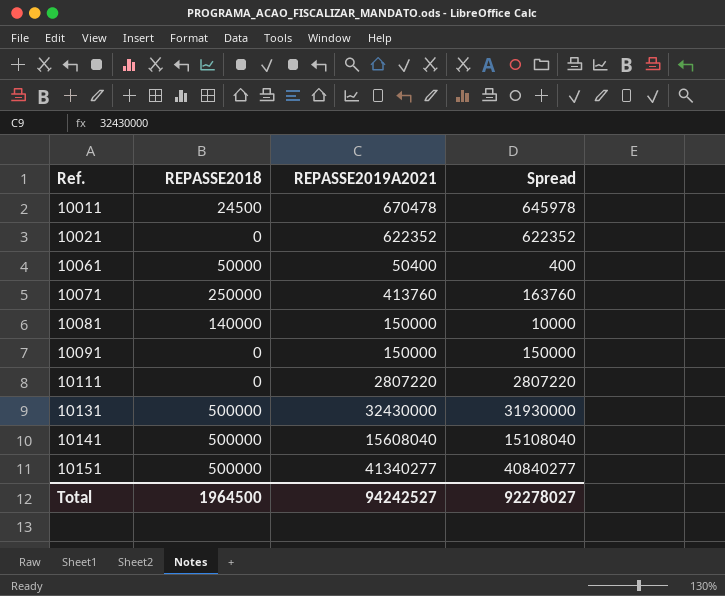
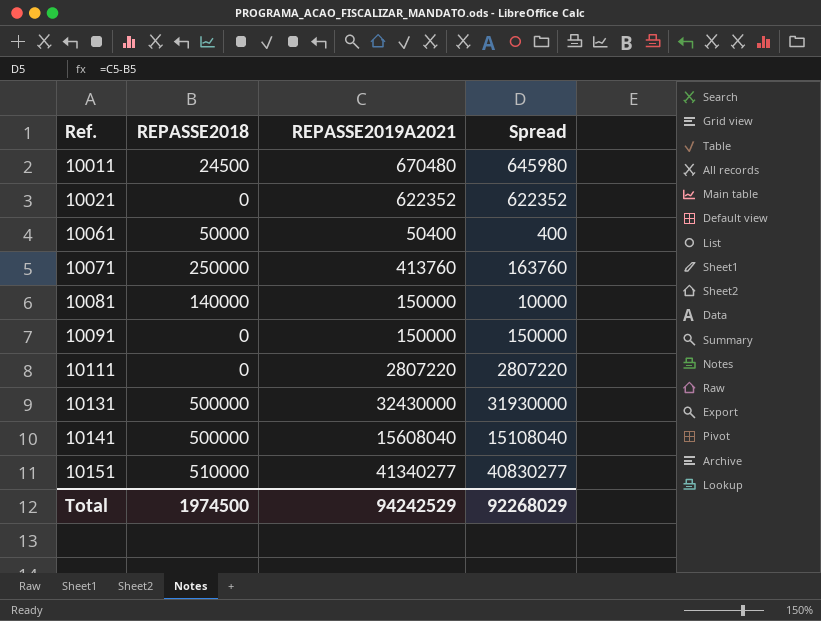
10011 | REPASSE2019A2021: 670478 -> 670480
10011 | Spread: 645978 -> 645980
10151 | REPASSE2018: 500000 -> 510000
10151 | Spread: 40840277 -> 40830277
Total | REPASSE2018: 1964500 -> 1974500
Total | REPASSE2019A2021: 94242527 -> 94242529
Total | Spread: 92278027 -> 92268029

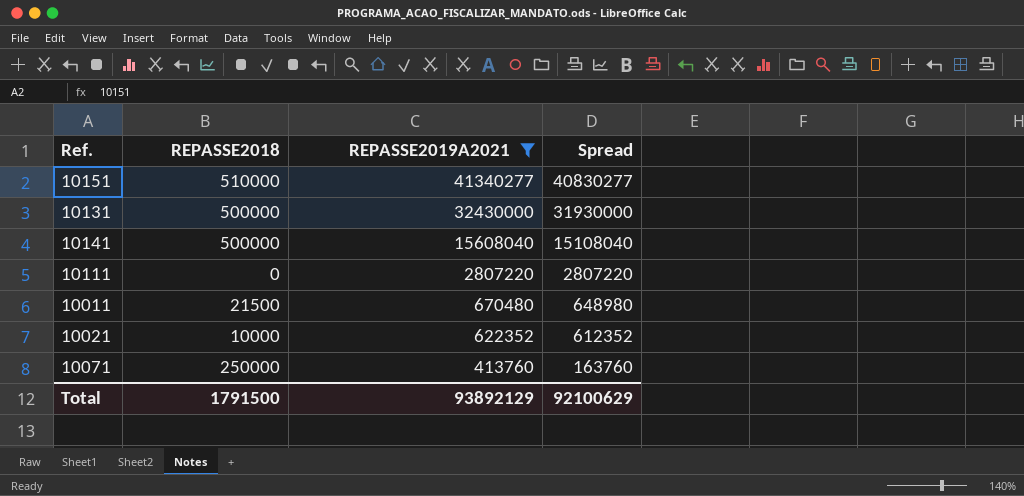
filter: none -> REPASSE2019A2021 >= 413760
row order: Ref. ascending -> REPASSE2019A2021 descending
10011 | REPASSE2018: 24500 -> 21500
10011 | Spread: 645980 -> 648980
10021 | REPASSE2018: 0 -> 10000
10021 | Spread: 622352 -> 612352
Total | REPASSE2018: 1974500 -> 1791500
Total | REPASSE2019A2021: 94242529 -> 93892129
Total | Spread: 92268029 -> 92100629

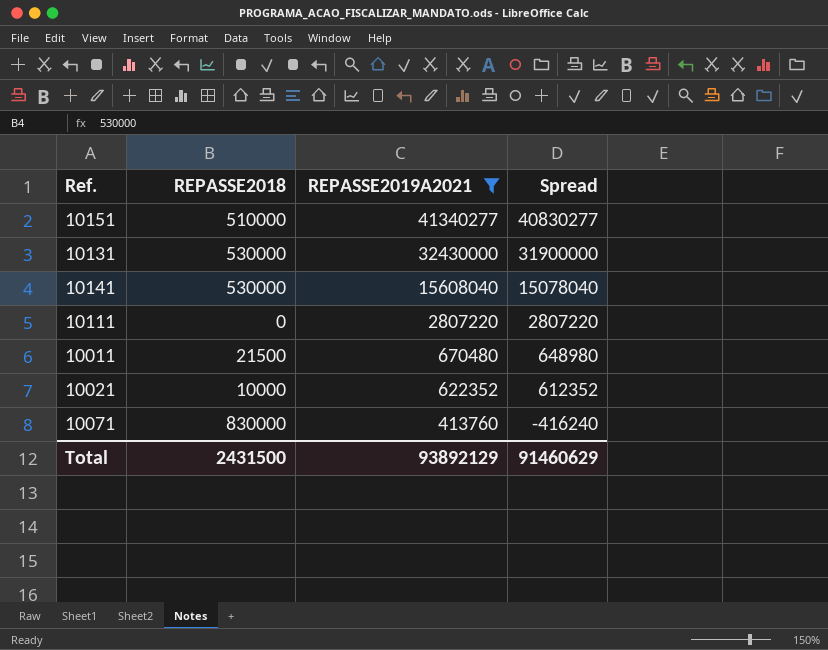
10131 | REPASSE2018: 500000 -> 530000
10131 | Spread: 31930000 -> 31900000
10141 | REPASSE2018: 500000 -> 530000
10141 | Spread: 15108040 -> 15078040
10071 | REPASSE2018: 250000 -> 830000
10071 | Spread: 163760 -> -416240
Total | REPASSE2018: 1791500 -> 2431500
Total | Spread: 92100629 -> 91460629

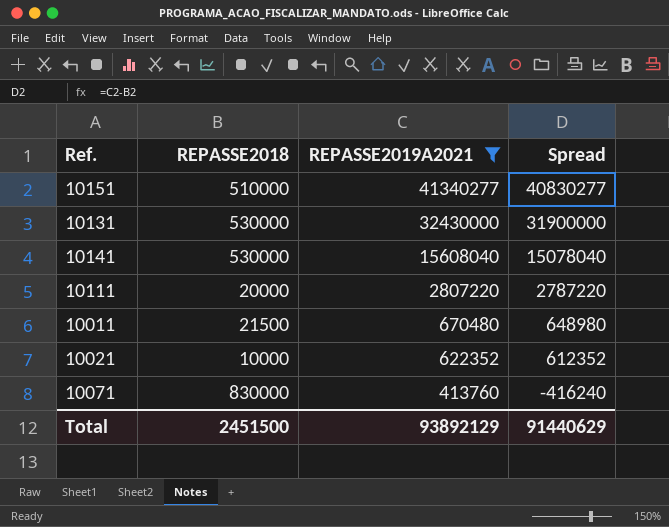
10111 | REPASSE2018: 0 -> 20000
10111 | Spread: 2807220 -> 2787220
Total | REPASSE2018: 2431500 -> 2451500
Total | Spread: 91460629 -> 91440629

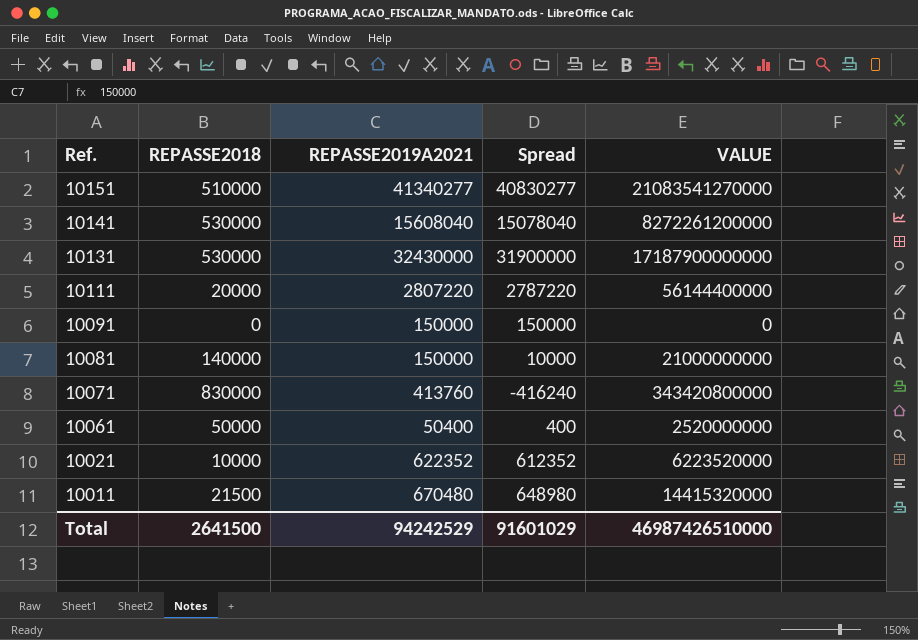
filter: REPASSE2019A2021 >= 413760 -> none
row order: REPASSE2019A2021 descending -> Ref. descending
column VALUE | formula: none -> [REPASSE2018] * [REPASSE2019A2021]
Total | REPASSE2018: 2451500 -> 2641500
Total | REPASSE2019A2021: 93892129 -> 94242529
Total | Spread: 91440629 -> 91601029

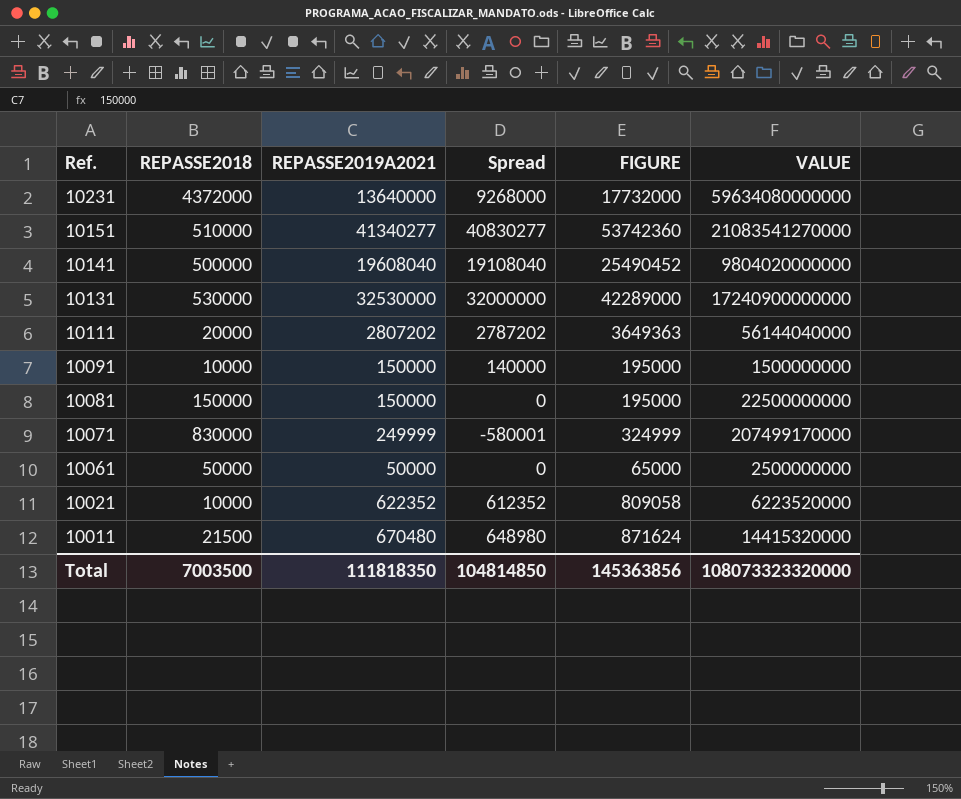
column FIGURE | formula: none -> [REPASSE2019A2021] * 1.3
row 10231: none -> 4372000 | 13640000 | 9268000 | 17732000 | 59634080000000
10141 | REPASSE2018: 530000 -> 500000
10141 | REPASSE2019A2021: 15608040 -> 19608040
10141 | Spread: 15078040 -> 19108040
10141 | VALUE: 8272261200000 -> 9804020000000
10131 | REPASSE2019A2021: 32430000 -> 32530000
10131 | Spread: 31900000 -> 32000000
10131 | VALUE: 17187900000000 -> 17240900000000
10111 | REPASSE2019A2021: 2807220 -> 2807202
10111 | Spread: 2787220 -> 2787202
10111 | VALUE: 56144400000 -> 56144040000
10091 | REPASSE2018: 0 -> 10000
10091 | Spread: 150000 -> 140000
10091 | VALUE: 0 -> 1500000000
10081 | REPASSE2018: 140000 -> 150000
10081 | Spread: 10000 -> 0
10081 | VALUE: 21000000000 -> 22500000000
10071 | REPASSE2019A2021: 413760 -> 249999
10071 | Spread: -416240 -> -580001
10071 | VALUE: 343420800000 -> 207499170000
10061 | REPASSE2019A2021: 50400 -> 50000
10061 | Spread: 400 -> 0
10061 | VALUE: 2520000000 -> 2500000000
Total | REPASSE2018: 2641500 -> 7003500
Total | REPASSE2019A2021: 94242529 -> 111818350
Total | Spread: 91601029 -> 104814850
Total | VALUE: 46987426510000 -> 108073323320000

